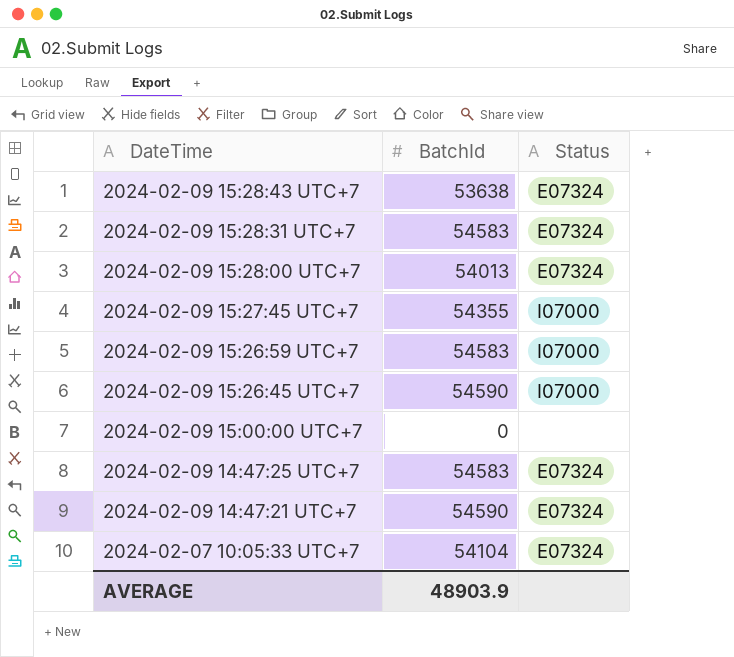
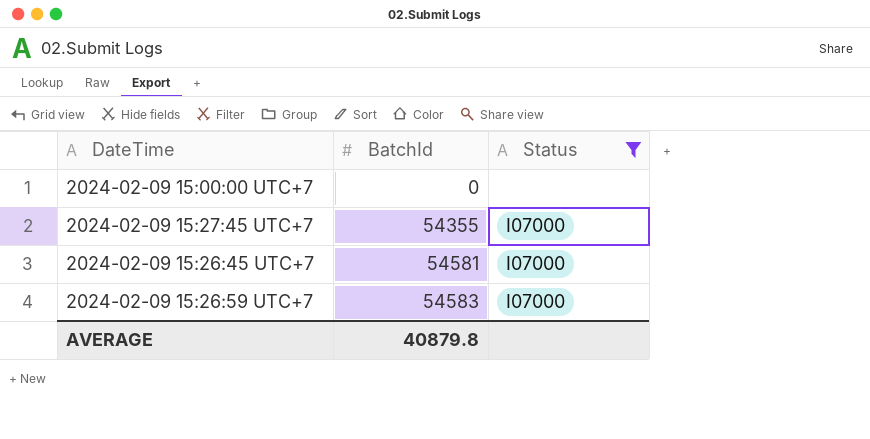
filter: none -> Status != E07324
row order: DateTime descending -> BatchId ascending
2024-02-09 15:26:45 UTC+7 | BatchId: 54590 -> 54581
AVERAGE | BatchId: 48903.9 -> 40879.8

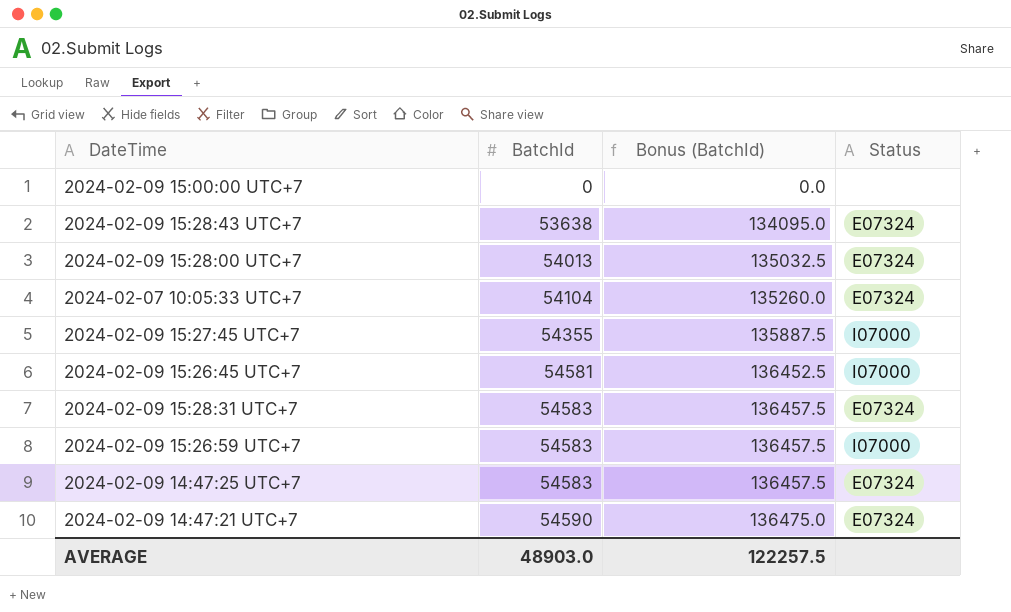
filter: Status != E07324 -> none
column Bonus (BatchId) | formula: none -> [BatchId] * 2.5
AVERAGE | BatchId: 40879.8 -> 48903.0

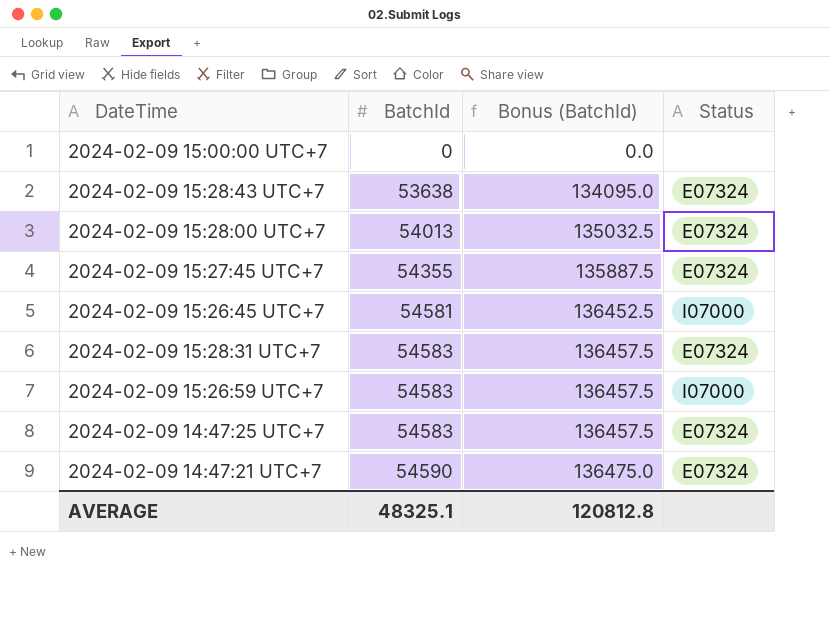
row 2024-02-07 10:05:33 UTC+7: 54104 | 135260.0 | E07324 -> none
2024-02-09 15:27:45 UTC+7 | Status: I07000 -> E07324
AVERAGE | BatchId: 48903.0 -> 48325.1
AVERAGE | Bonus (BatchId): 122257.5 -> 120812.8

